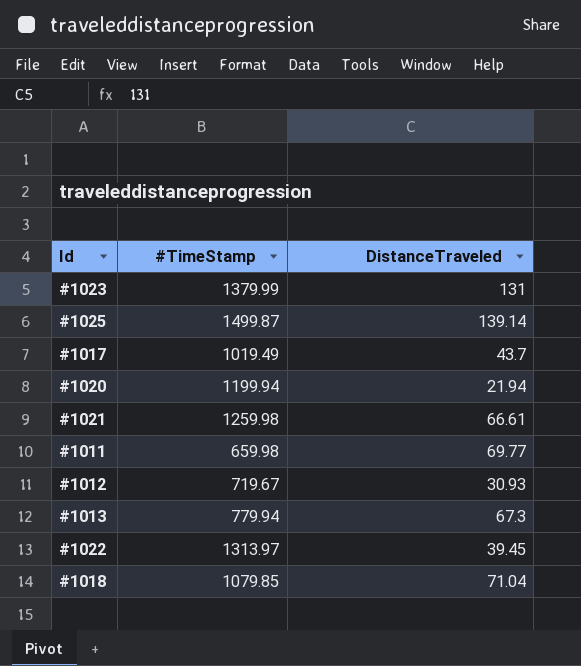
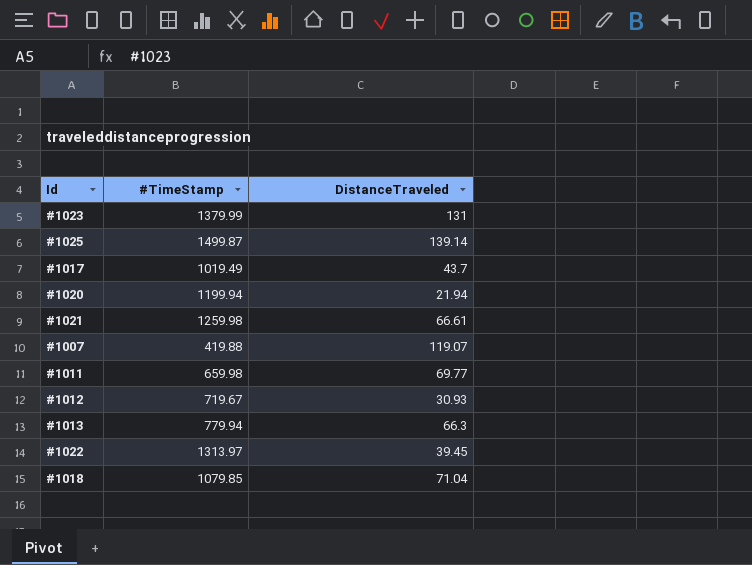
row #1007: none -> 419.88 | 119.07
#1013 | DistanceTraveled: 67.3 -> 66.3

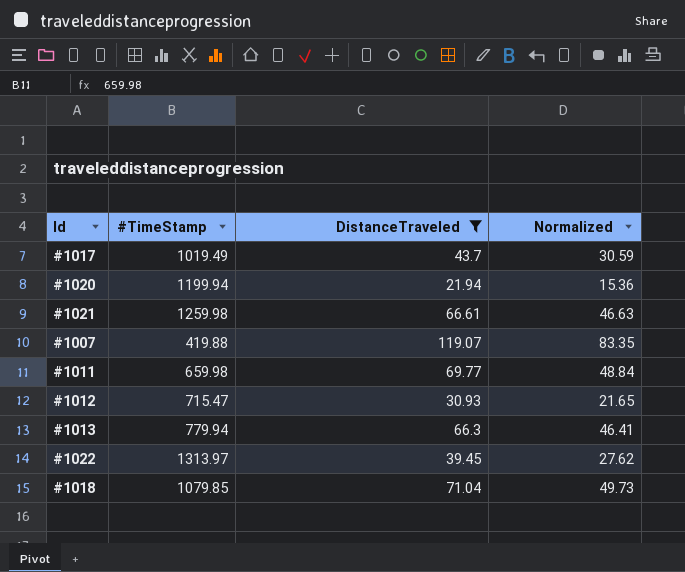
filter: none -> DistanceTraveled <= 119.07
column Normalized | formula: none -> [DistanceTraveled] * 0.7
#1012 | #TimeStamp: 719.67 -> 715.47

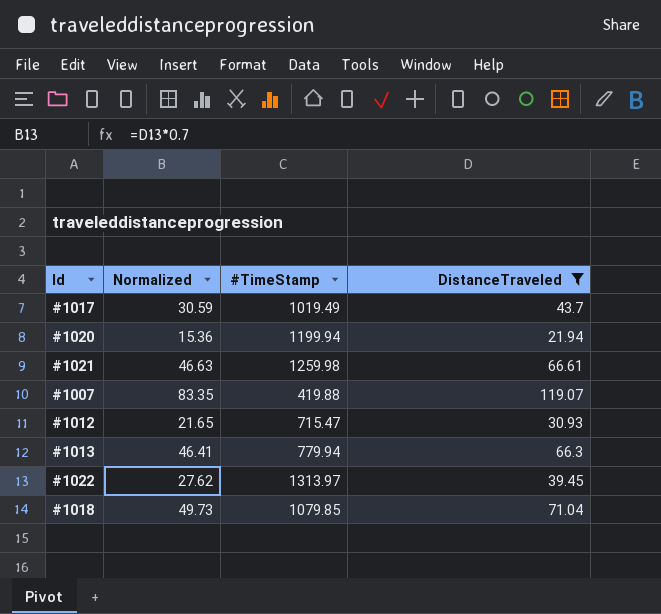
column Normalized | position: 4 -> 2
row #1011: 659.98 | 69.77 | 48.84 -> none

